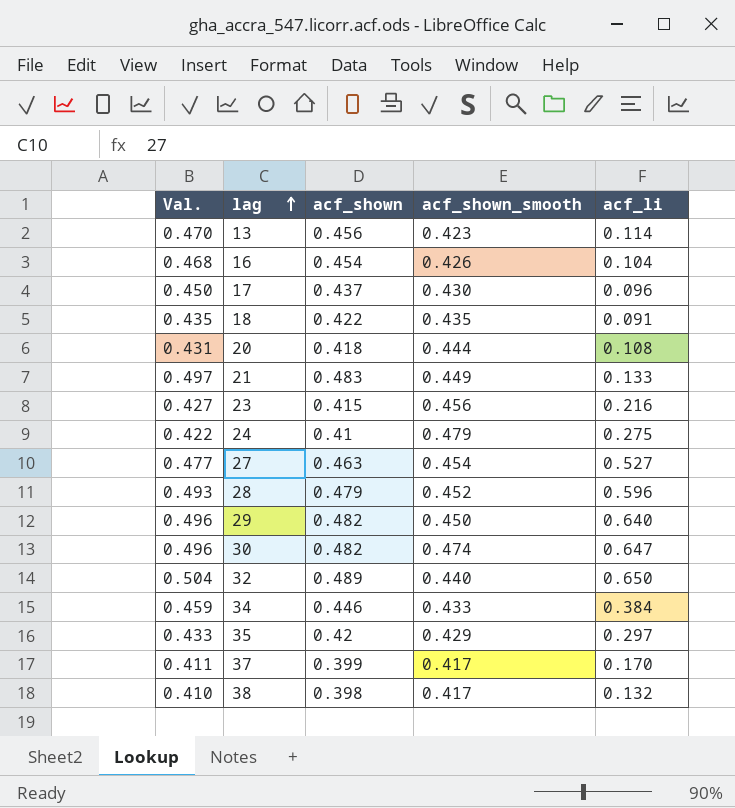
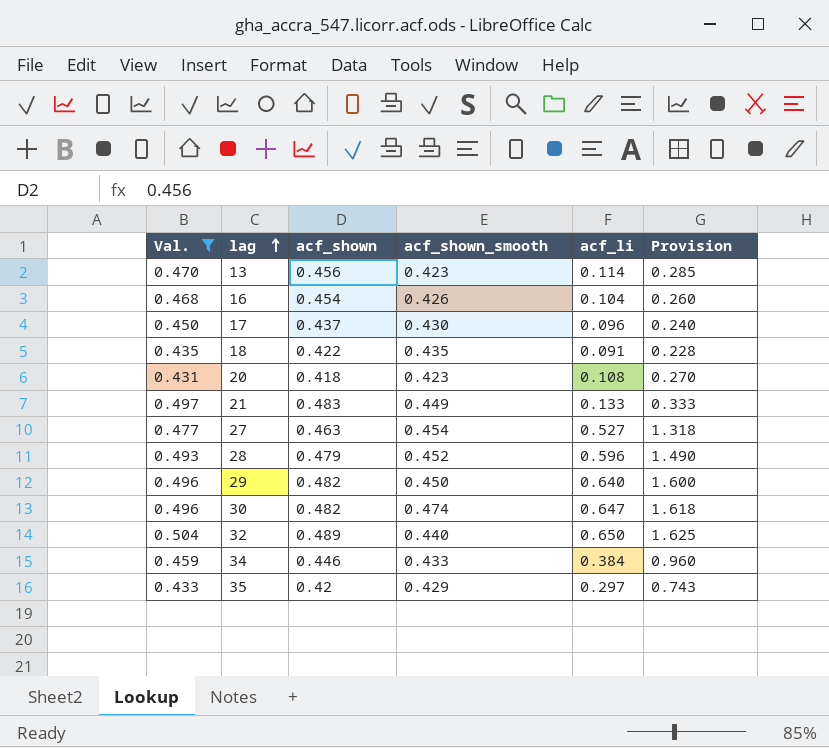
filter: none -> Val. >= 0.431
column Provision | formula: none -> [acf_li] * 2.5
20 | acf_shown_smooth: 0.444 -> 0.423

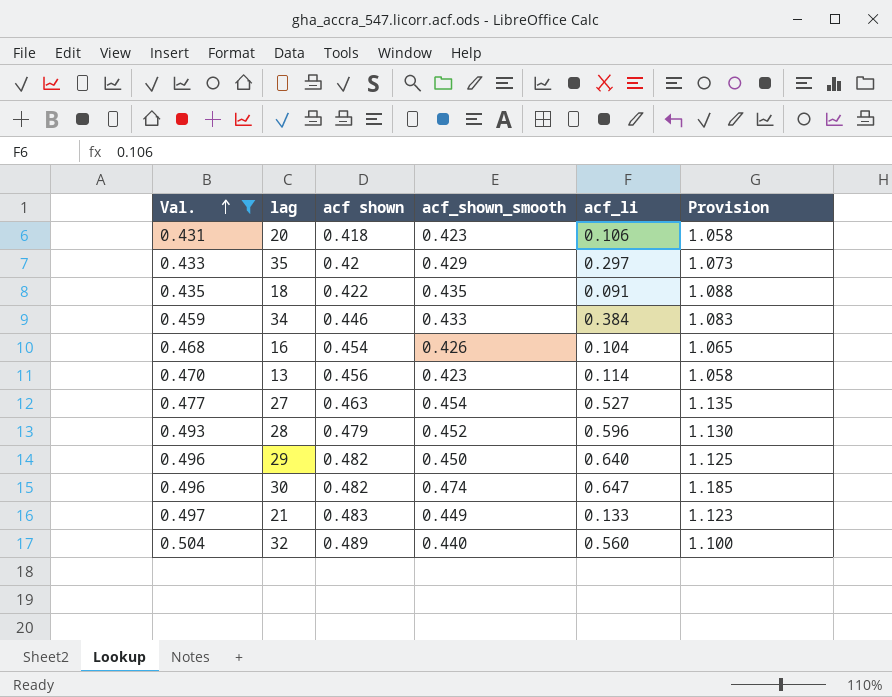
row order: lag ascending -> Val. ascending
column name: acf_shown -> acf shown
column Provision | formula: [acf_li] * 2.5 -> [acf_shown_smooth] * 2.5
row 17: 0.450 | 0.437 | 0.430 | 0.096 | 0.240 -> none
20 | acf_li: 0.108 -> 0.106
32 | acf_li: 0.650 -> 0.560

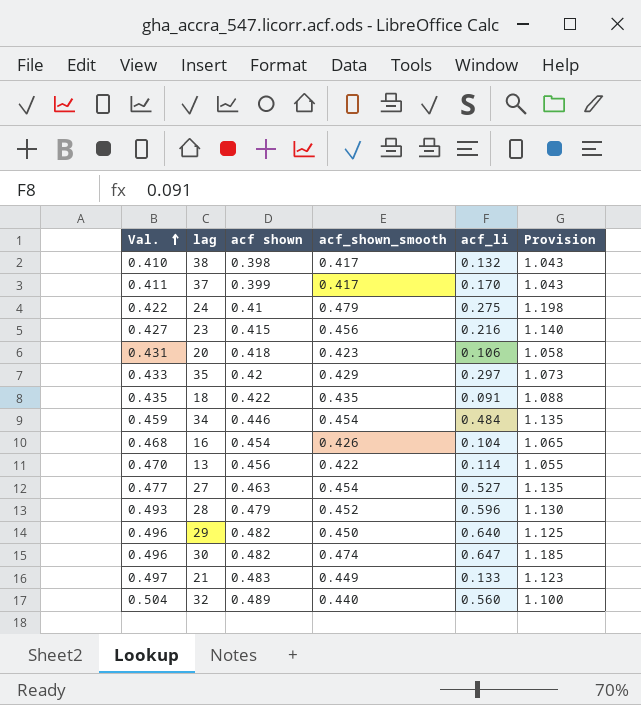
filter: Val. >= 0.431 -> none
34 | acf_shown_smooth: 0.433 -> 0.454
34 | acf_li: 0.384 -> 0.484
34 | Provision: 1.083 -> 1.135
13 | acf_shown_smooth: 0.423 -> 0.422
13 | Provision: 1.058 -> 1.055

